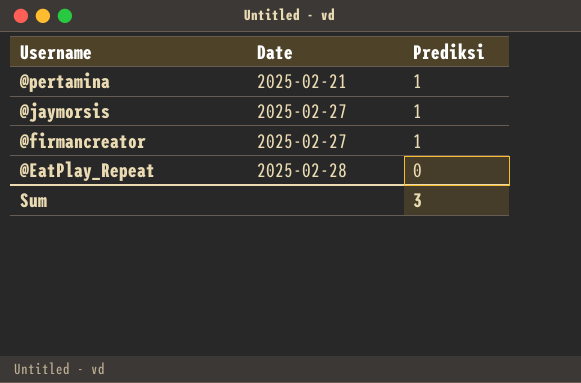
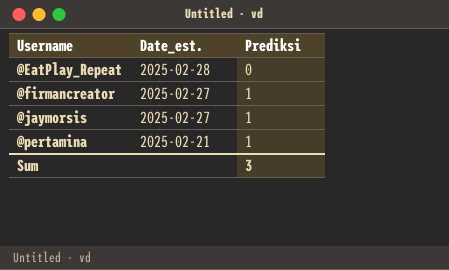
row order: Username descending -> Username ascending
column name: Date -> Date_est.

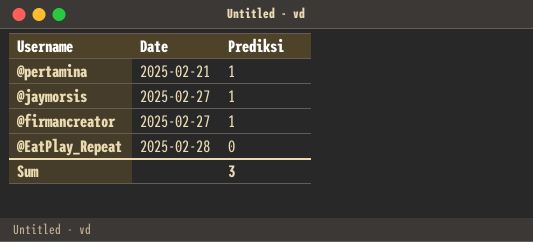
row order: Username ascending -> Username descending
column name: Date_est. -> Date

